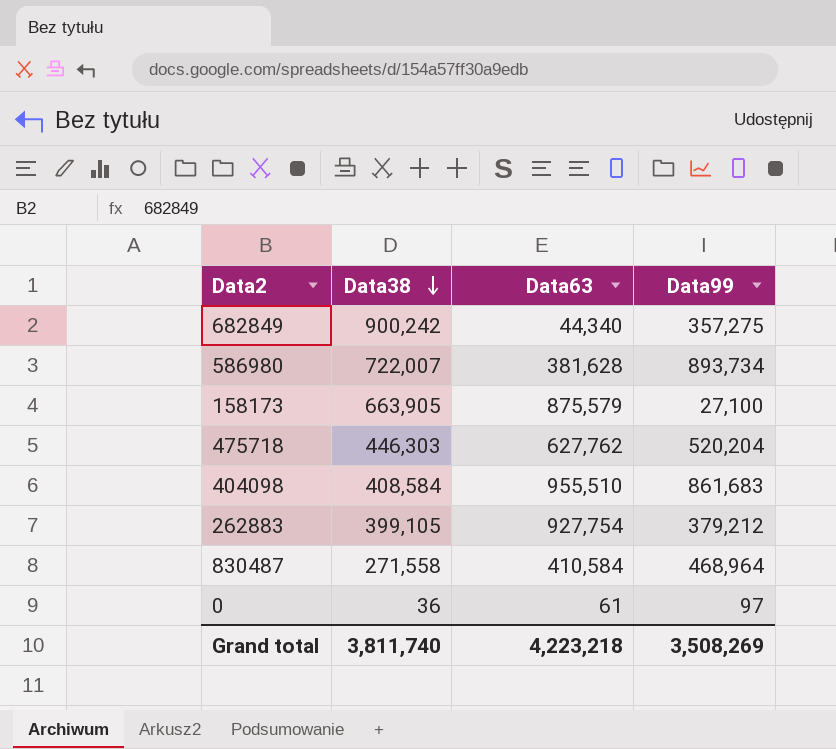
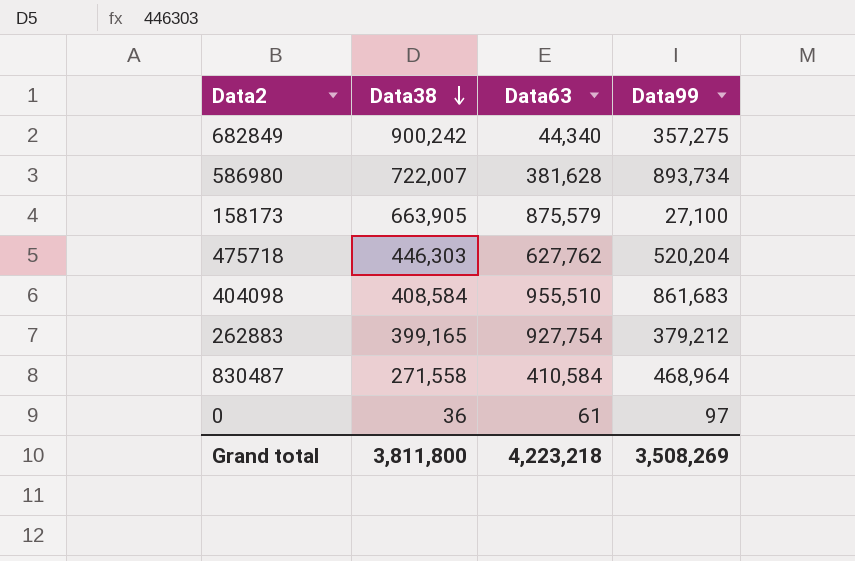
262883 | Data38: 399,105 -> 399,165
Grand total | Data38: 3,811,740 -> 3,811,800

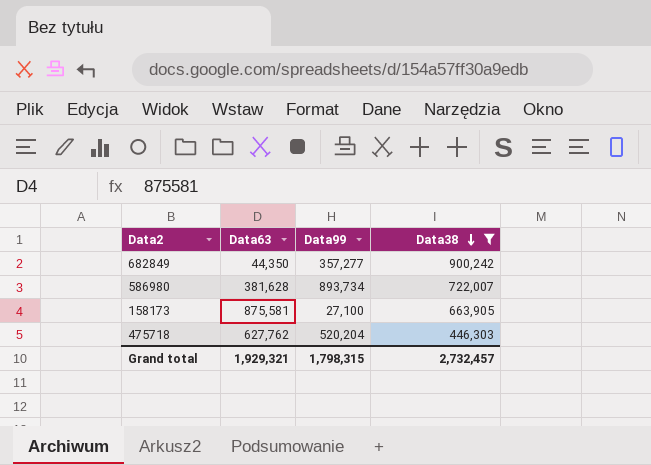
filter: none -> Data38 >= 446,303
column Data38 | position: 2 -> 4
682849 | Data63: 44,340 -> 44,350
682849 | Data99: 357,275 -> 357,277
158173 | Data63: 875,579 -> 875,581
Grand total | Data63: 4,223,218 -> 1,929,321
Grand total | Data99: 3,508,269 -> 1,798,315
Grand total | Data38: 3,811,800 -> 2,732,457

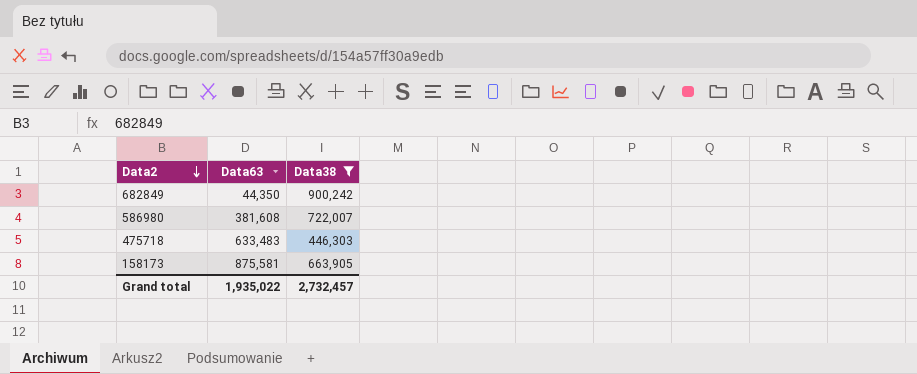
row order: Data38 descending -> Data2 descending
column Data99 | position: 3 -> none
586980 | Data63: 381,628 -> 381,608
475718 | Data63: 627,762 -> 633,483
Grand total | Data63: 1,929,321 -> 1,935,022

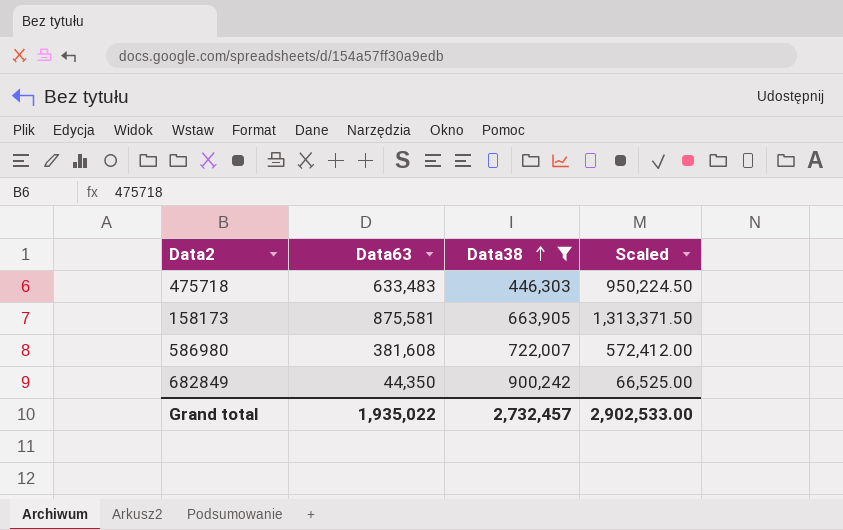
row order: Data2 descending -> Data38 ascending
column Scaled | formula: none -> [Data63] * 1.5

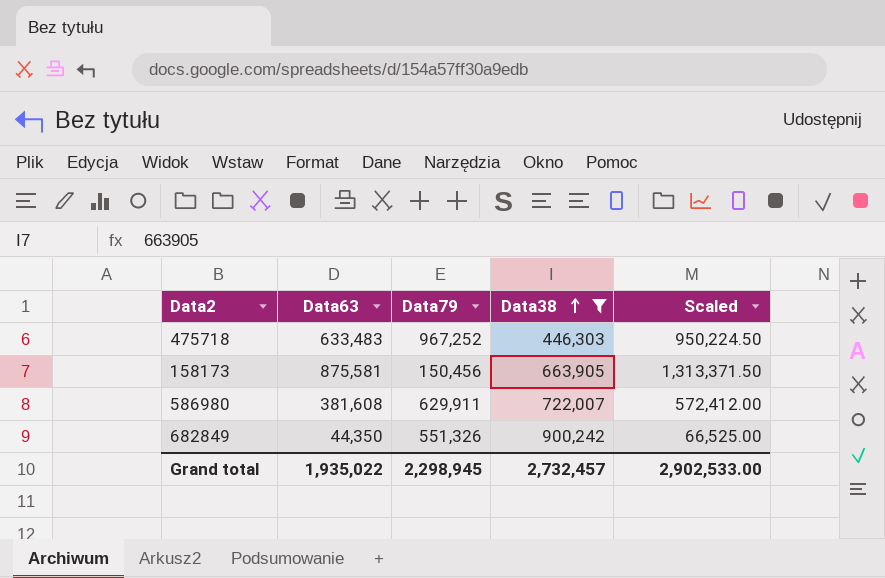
column Data79 | position: none -> 3

